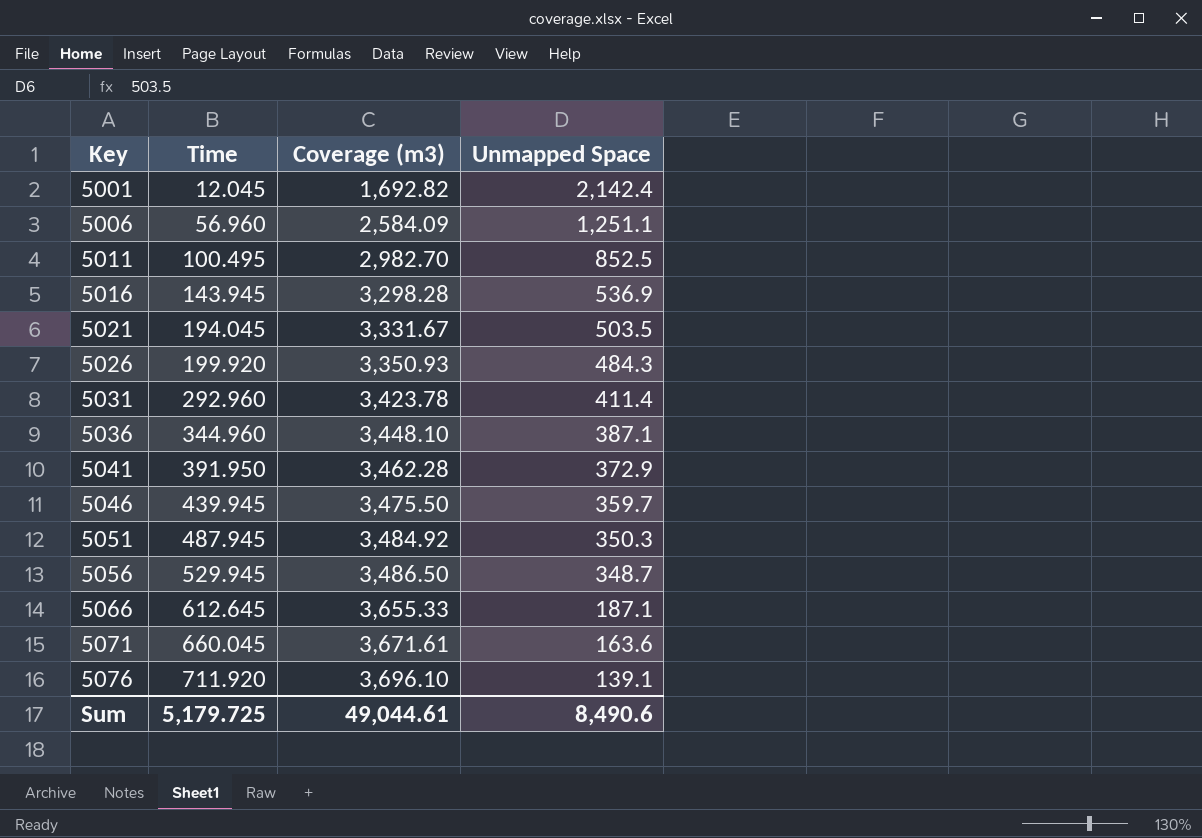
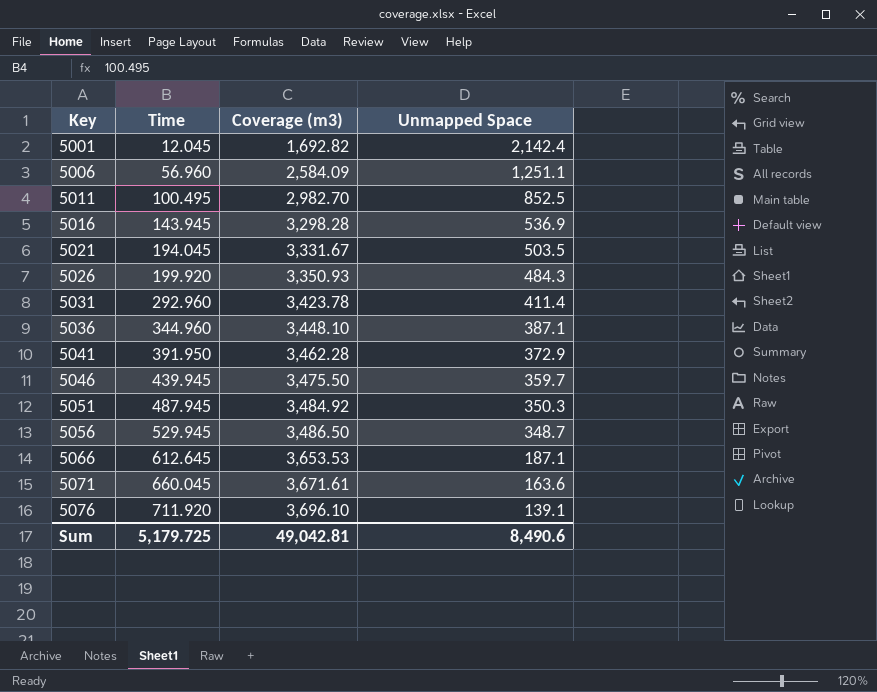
5066 | Coverage (m3): 3,655.33 -> 3,653.53
Sum | Coverage (m3): 49,044.61 -> 49,042.81

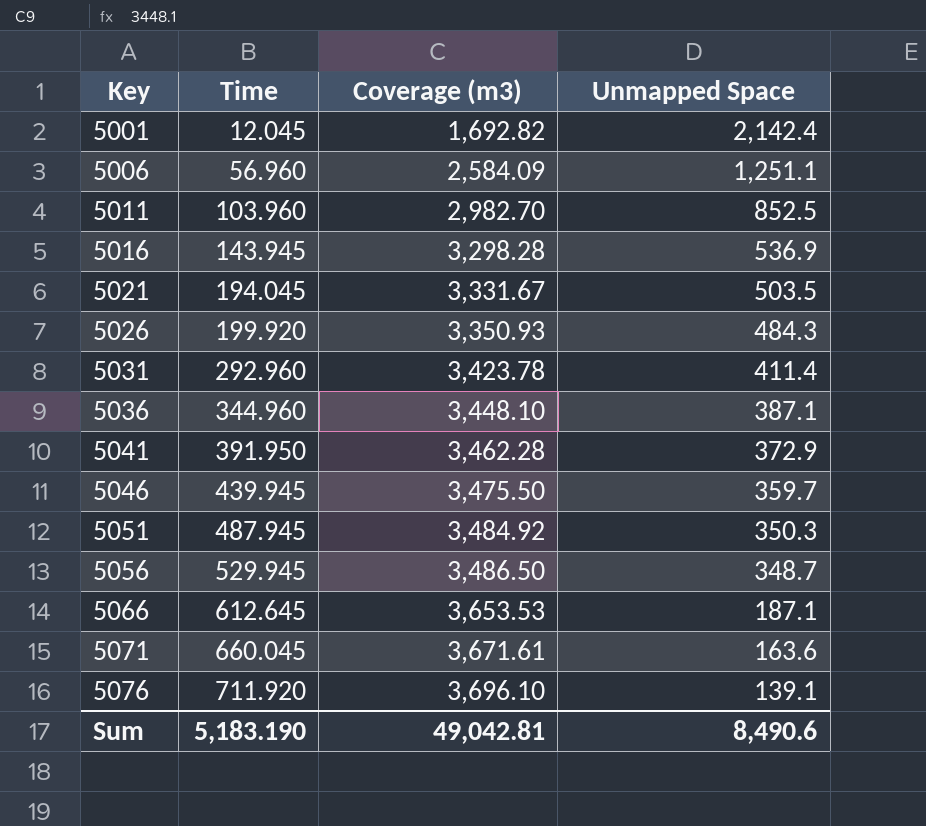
5011 | Time: 100.495 -> 103.960
Sum | Time: 5,179.725 -> 5,183.190

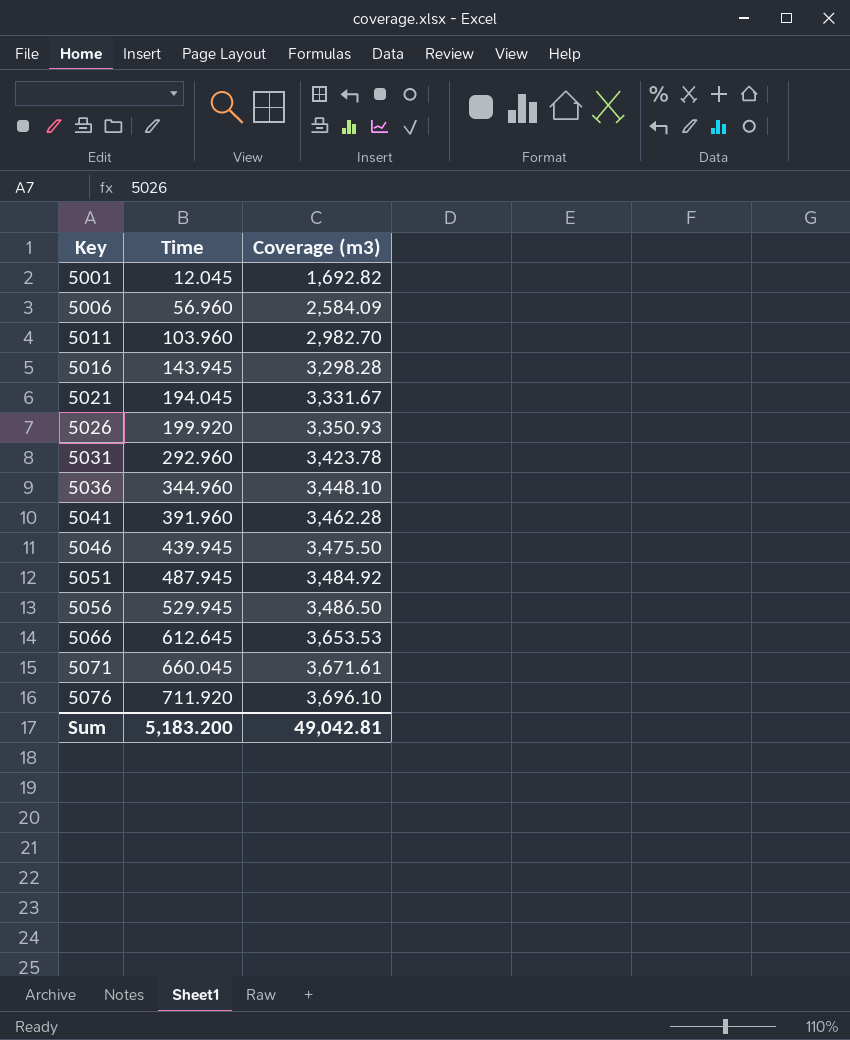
column Unmapped Space | position: 4 -> none
5041 | Time: 391.950 -> 391.960
Sum | Time: 5,183.190 -> 5,183.200

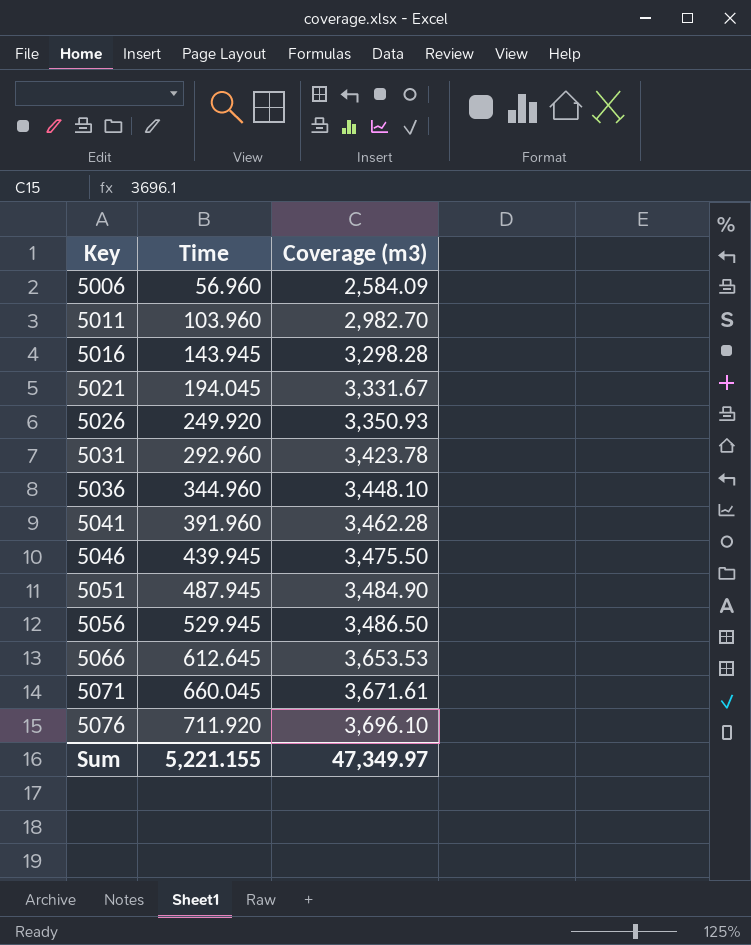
row 5001: 12.045 | 1,692.82 -> none
5026 | Time: 199.920 -> 249.920
5051 | Coverage (m3): 3,484.92 -> 3,484.90
Sum | Time: 5,183.200 -> 5,221.155
Sum | Coverage (m3): 49,042.81 -> 47,349.97

